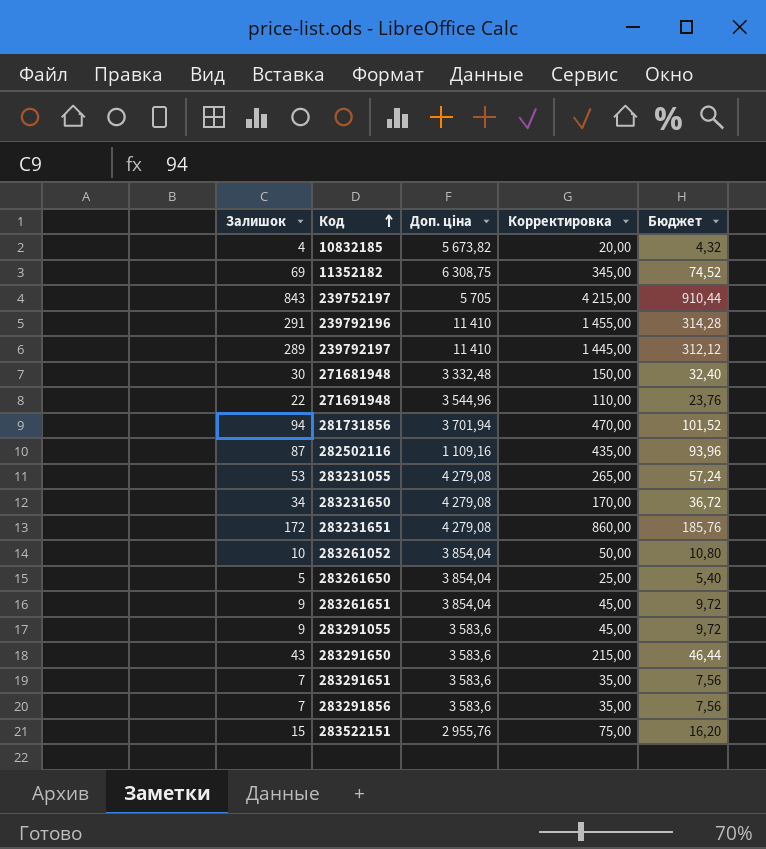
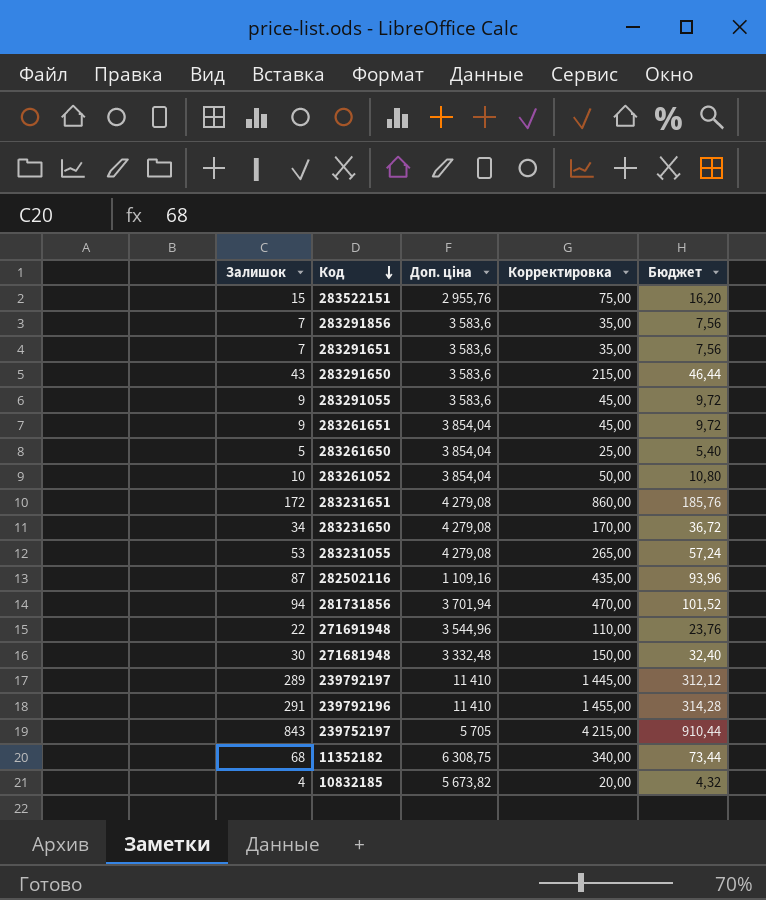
row order: Код ascending -> Код descending
11352182 | Залишок: 69 -> 68
11352182 | Корректировка: 345,00 -> 340,00
11352182 | Бюджет: 74,52 -> 73,44

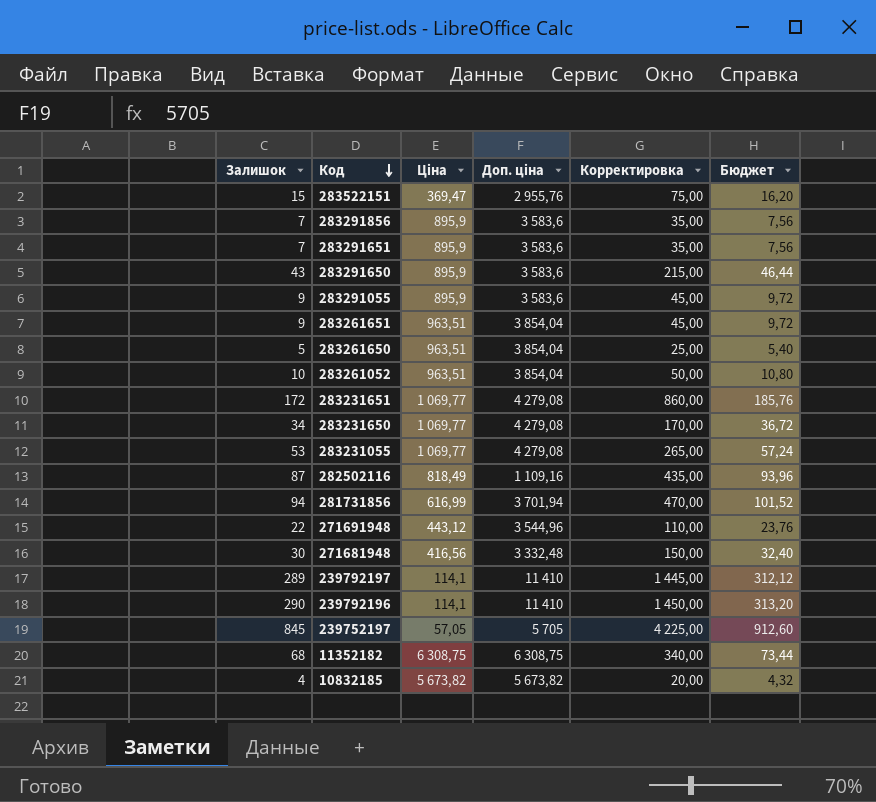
column Ціна | position: none -> 3
239792196 | Залишок: 291 -> 290
239792196 | Корректировка: 1 455,00 -> 1 450,00
239792196 | Бюджет: 314,28 -> 313,20
239752197 | Залишок: 843 -> 845
239752197 | Корректировка: 4 215,00 -> 4 225,00
239752197 | Бюджет: 910,44 -> 912,60

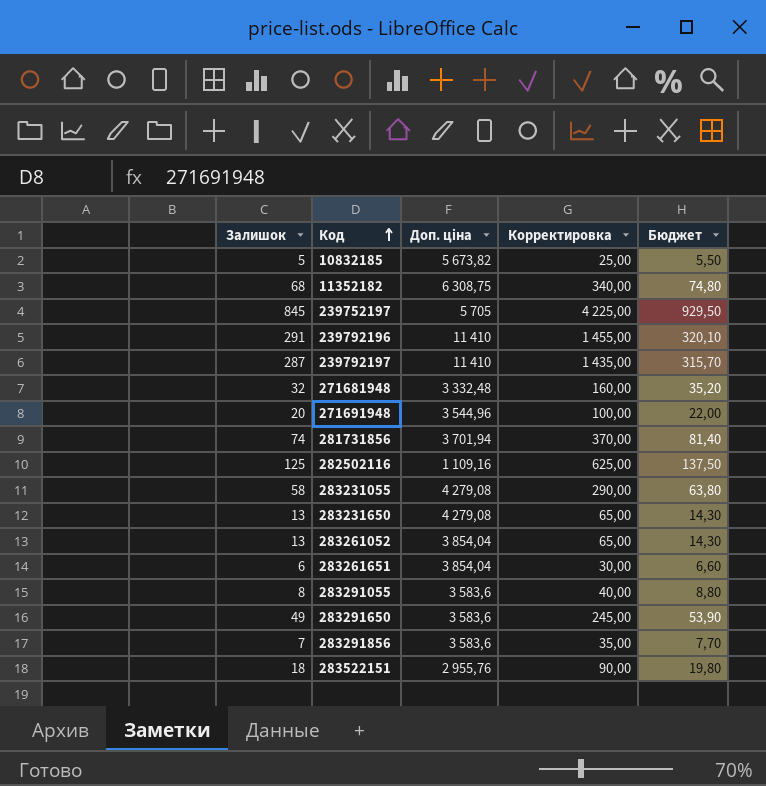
row order: Код descending -> Код ascending
column Ціна | position: 3 -> none
column Бюджет | formula: [Залишок] * 1,08 -> [Залишок] * 1,1
row 283291651: 7 | 895,9 | 3 583,6 | 35,00 | 7,56 -> none
row 283261650: 5 | 963,51 | 3 854,04 | 25,00 | 5,40 -> none
row 283231651: 172 | 1 069,77 | 4 279,08 | 860,00 | 185,76 -> none
10832185 | Залишок: 4 -> 5
10832185 | Корректировка: 20,00 -> 25,00
239792196 | Залишок: 290 -> 291
239792196 | Корректировка: 1 450,00 -> 1 455,00
239792197 | Залишок: 289 -> 287
239792197 | Корректировка: 1 445,00 -> 1 435,00
271681948 | Залишок: 30 -> 32
271681948 | Корректировка: 150,00 -> 160,00
271691948 | Залишок: 22 -> 20
271691948 | Корректировка: 110,00 -> 100,00
281731856 | Залишок: 94 -> 74
281731856 | Корректировка: 470,00 -> 370,00
282502116 | Залишок: 87 -> 125
282502116 | Корректировка: 435,00 -> 625,00
283231055 | Залишок: 53 -> 58
283231055 | Корректировка: 265,00 -> 290,00
283231650 | Залишок: 34 -> 13
283231650 | Корректировка: 170,00 -> 65,00
283261052 | Залишок: 10 -> 13
283261052 | Корректировка: 50,00 -> 65,00
283261651 | Залишок: 9 -> 6
283261651 | Корректировка: 45,00 -> 30,00
283291055 | Залишок: 9 -> 8
283291055 | Корректировка: 45,00 -> 40,00
283291650 | Залишок: 43 -> 49
283291650 | Корректировка: 215,00 -> 245,00
283522151 | Залишок: 15 -> 18
283522151 | Корректировка: 75,00 -> 90,00

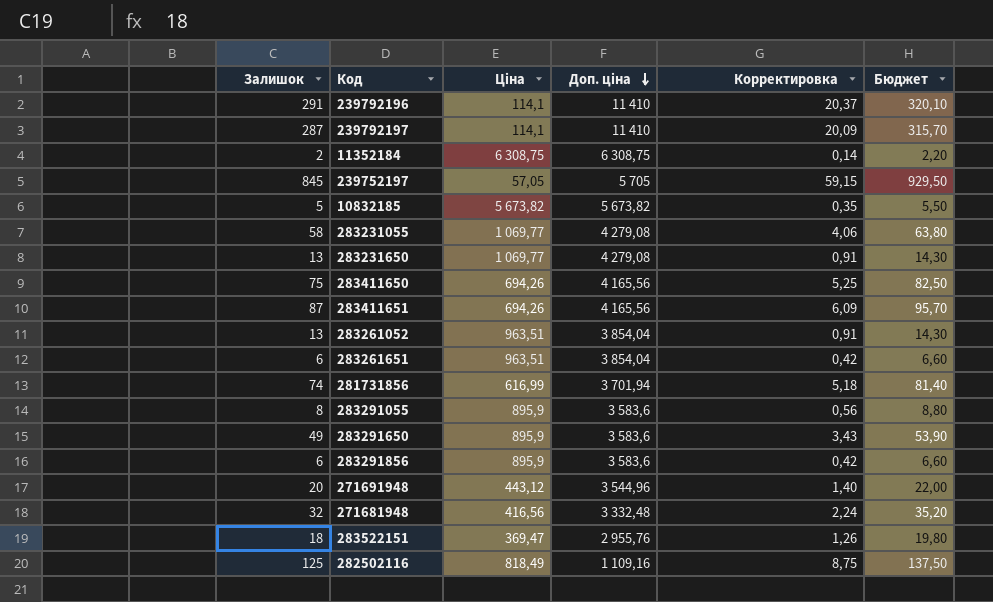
row order: Код ascending -> Доп. ціна descending
column Ціна | position: none -> 3
column Корректировка | formula: [Залишок] * 5 -> [Залишок] * 0,07
row 11352182: 68 | 6 308,75 | 340,00 | 74,80 -> none
row 11352184: none -> 2 | 6 308,75 | 6 308,75 | 0,14 | 2,20
row 283411650: none -> 75 | 694,26 | 4 165,56 | 5,25 | 82,50
row 283411651: none -> 87 | 694,26 | 4 165,56 | 6,09 | 95,70
283291856 | Залишок: 7 -> 6
283291856 | Бюджет: 7,70 -> 6,60

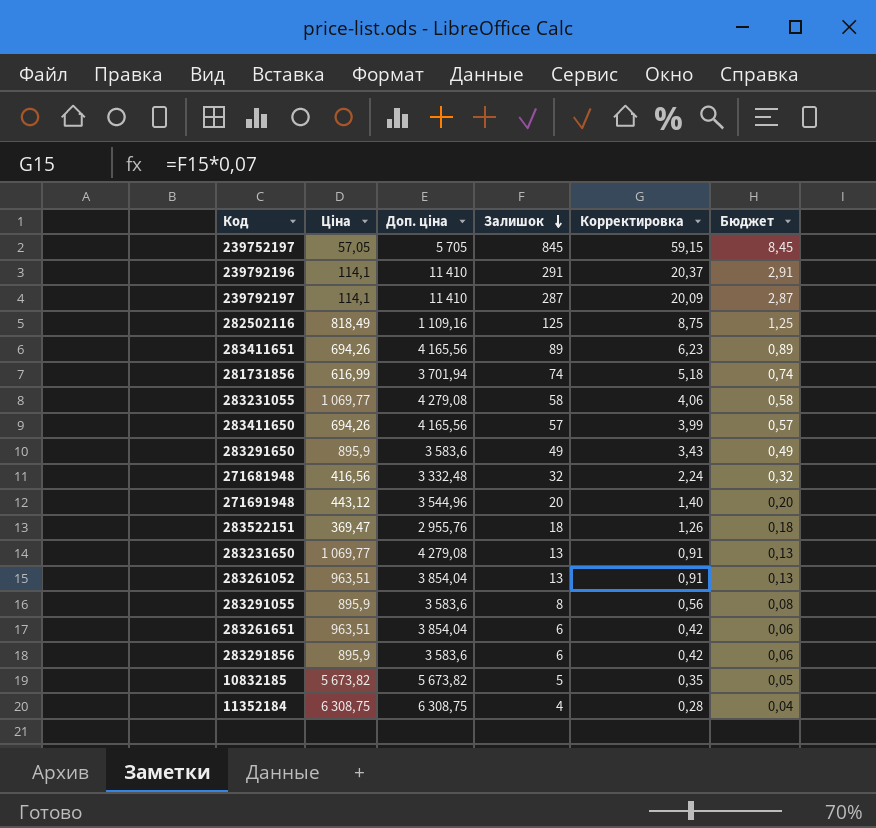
row order: Доп. ціна descending -> Залишок descending
column Залишок | position: 1 -> 4
column Бюджет | formula: [Залишок] * 1,1 -> [Залишок] * 0,01
283411651 | Залишок: 87 -> 89
283411651 | Корректировка: 6,09 -> 6,23
283411650 | Залишок: 75 -> 57
283411650 | Корректировка: 5,25 -> 3,99
11352184 | Залишок: 2 -> 4
11352184 | Корректировка: 0,14 -> 0,28

